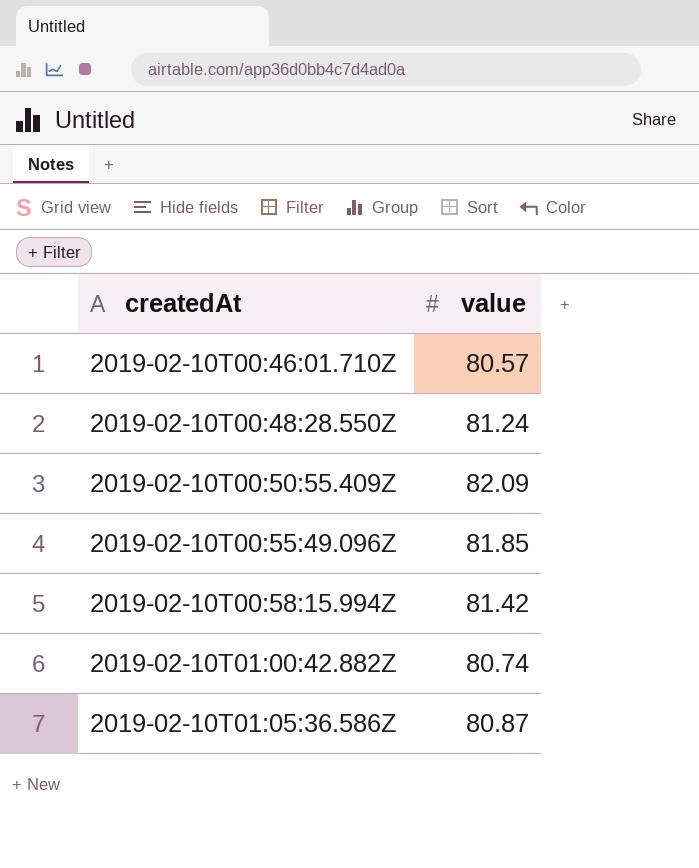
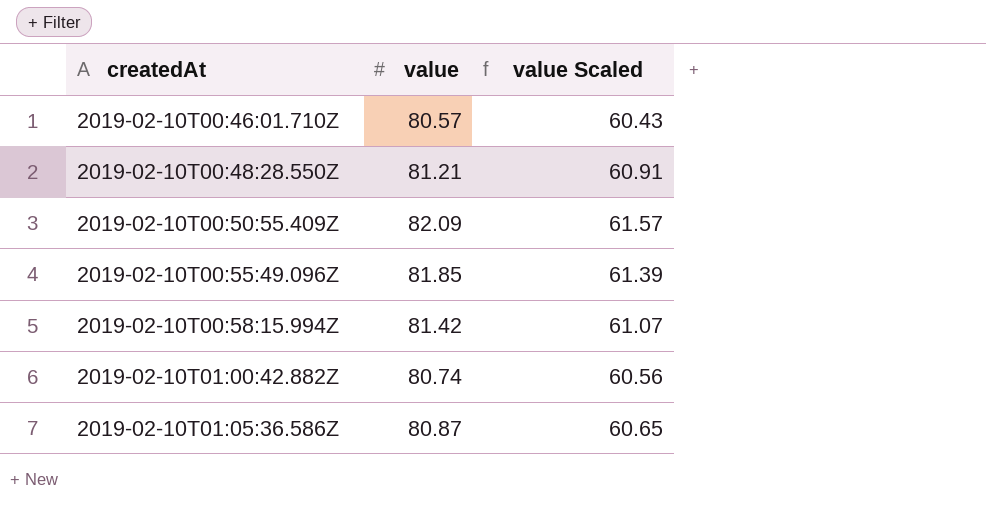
column value Scaled | formula: none -> [value] * 0.75
2019-02-10T00:48:28.550Z | value: 81.24 -> 81.21

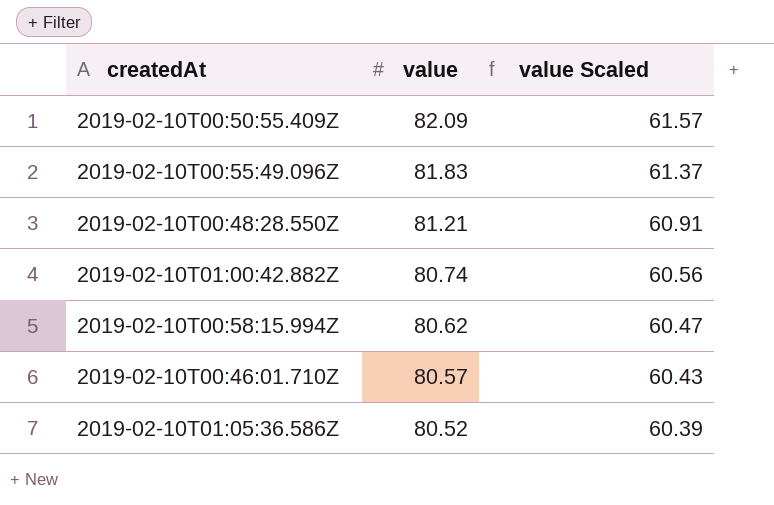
row order: createdAt ascending -> value descending
2019-02-10T00:55:49.096Z | value: 81.85 -> 81.83
2019-02-10T00:55:49.096Z | value Scaled: 61.39 -> 61.37
2019-02-10T00:58:15.994Z | value: 81.42 -> 80.62
2019-02-10T00:58:15.994Z | value Scaled: 61.07 -> 60.47
2019-02-10T01:05:36.586Z | value: 80.87 -> 80.52
2019-02-10T01:05:36.586Z | value Scaled: 60.65 -> 60.39

